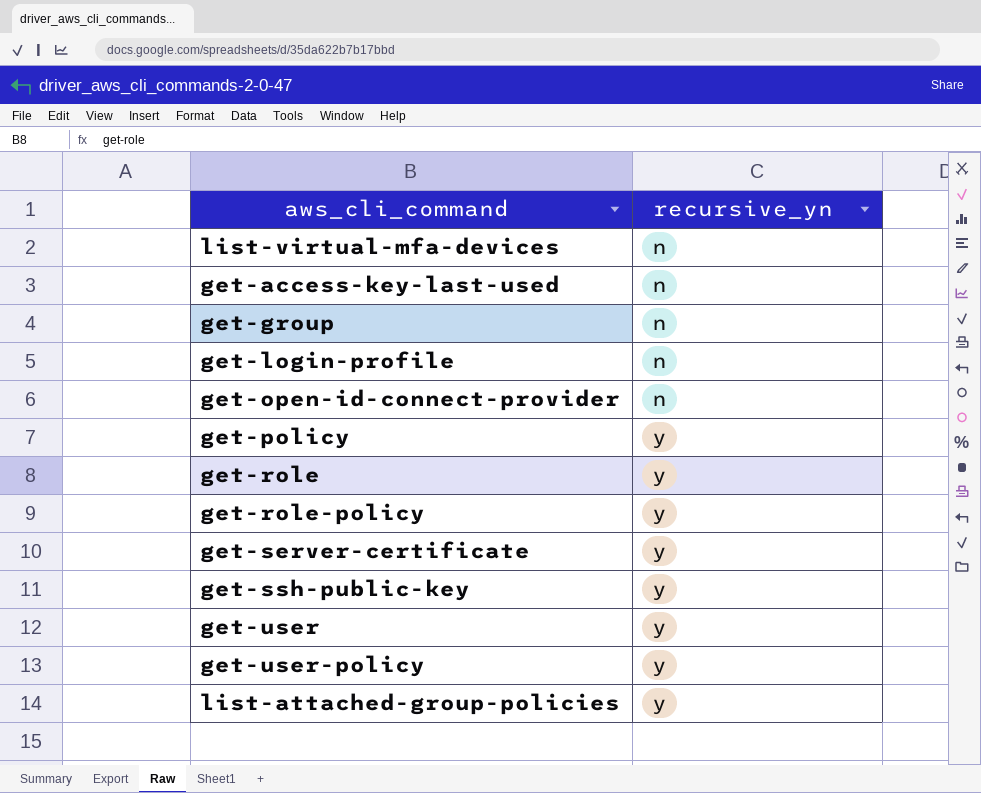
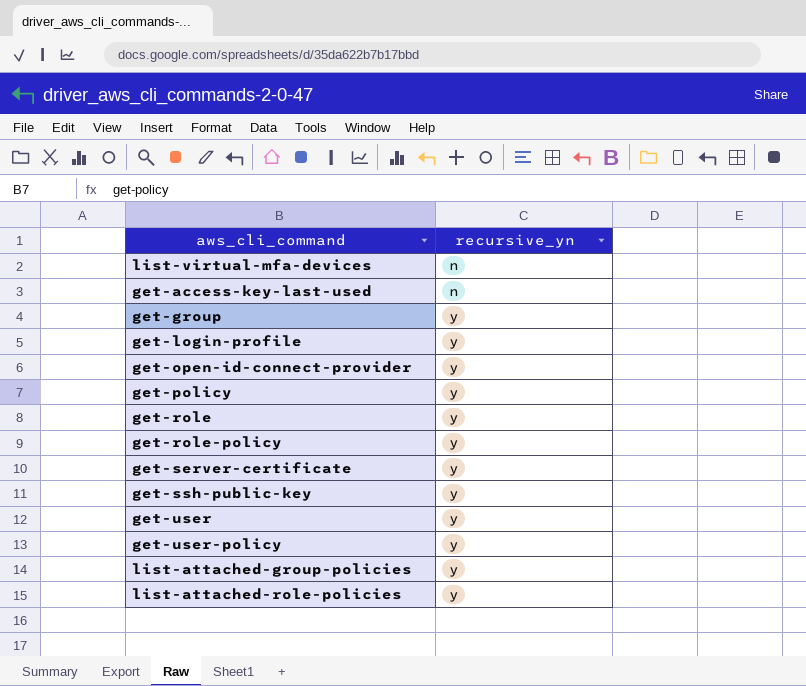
get-group | recursive_yn: n -> y
get-login-profile | recursive_yn: n -> y
get-open-id-connect-provider | recursive_yn: n -> y
row list-attached-role-policies: none -> y

